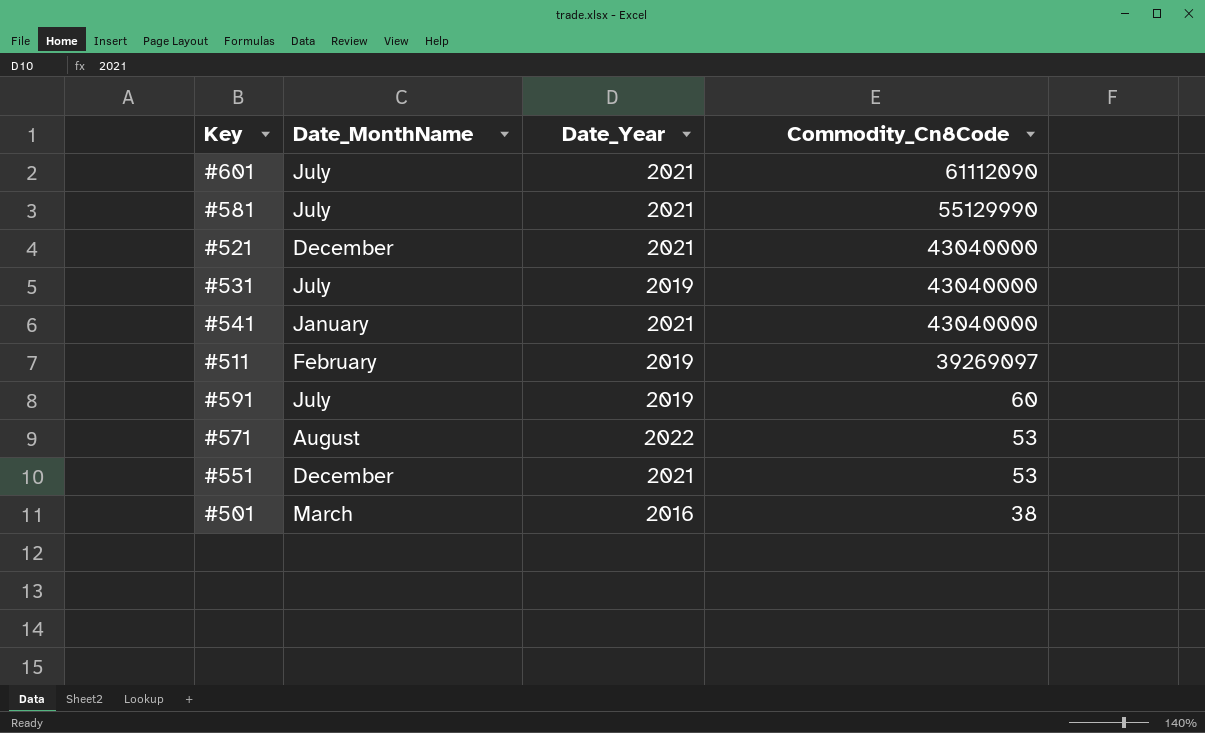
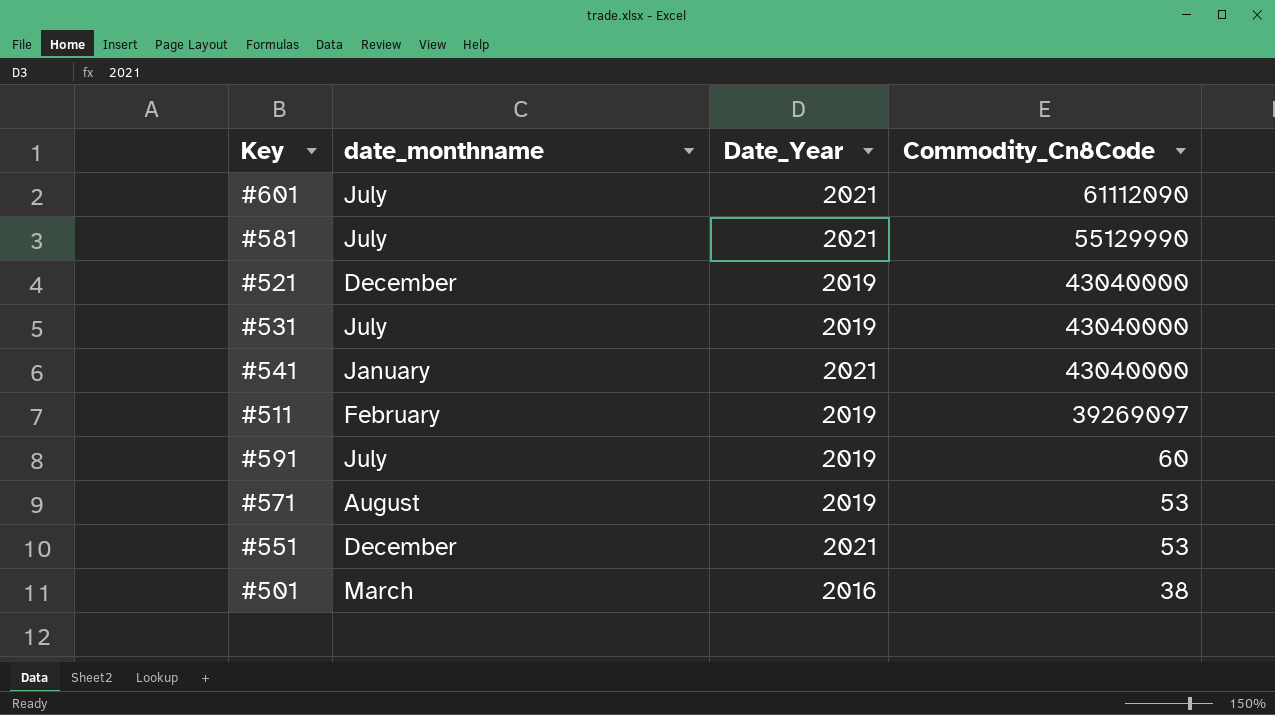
column name: Date_MonthName -> date_monthname
#521 | Date_Year: 2021 -> 2019
#571 | Date_Year: 2022 -> 2019

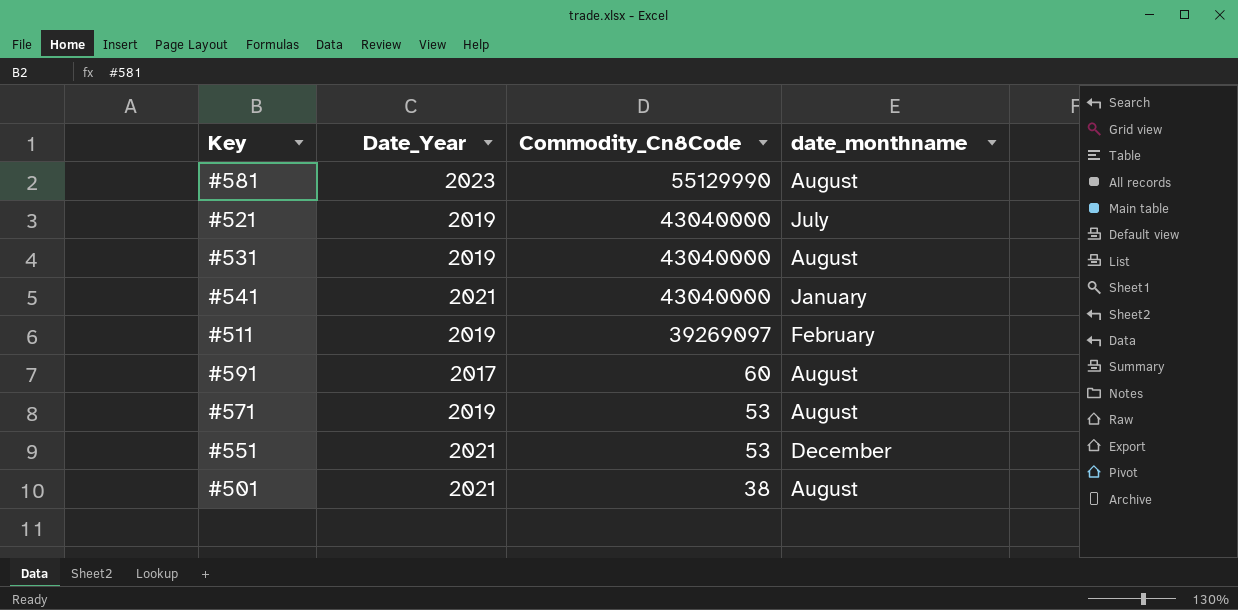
column date_monthname | position: 2 -> 4
row #601: July | 2021 | 61112090 -> none
#581 | Date_Year: 2021 -> 2023
#581 | date_monthname: July -> August
#521 | date_monthname: December -> July
#531 | date_monthname: July -> August
#591 | Date_Year: 2019 -> 2017
#591 | date_monthname: July -> August
#501 | Date_Year: 2016 -> 2021
#501 | date_monthname: March -> August

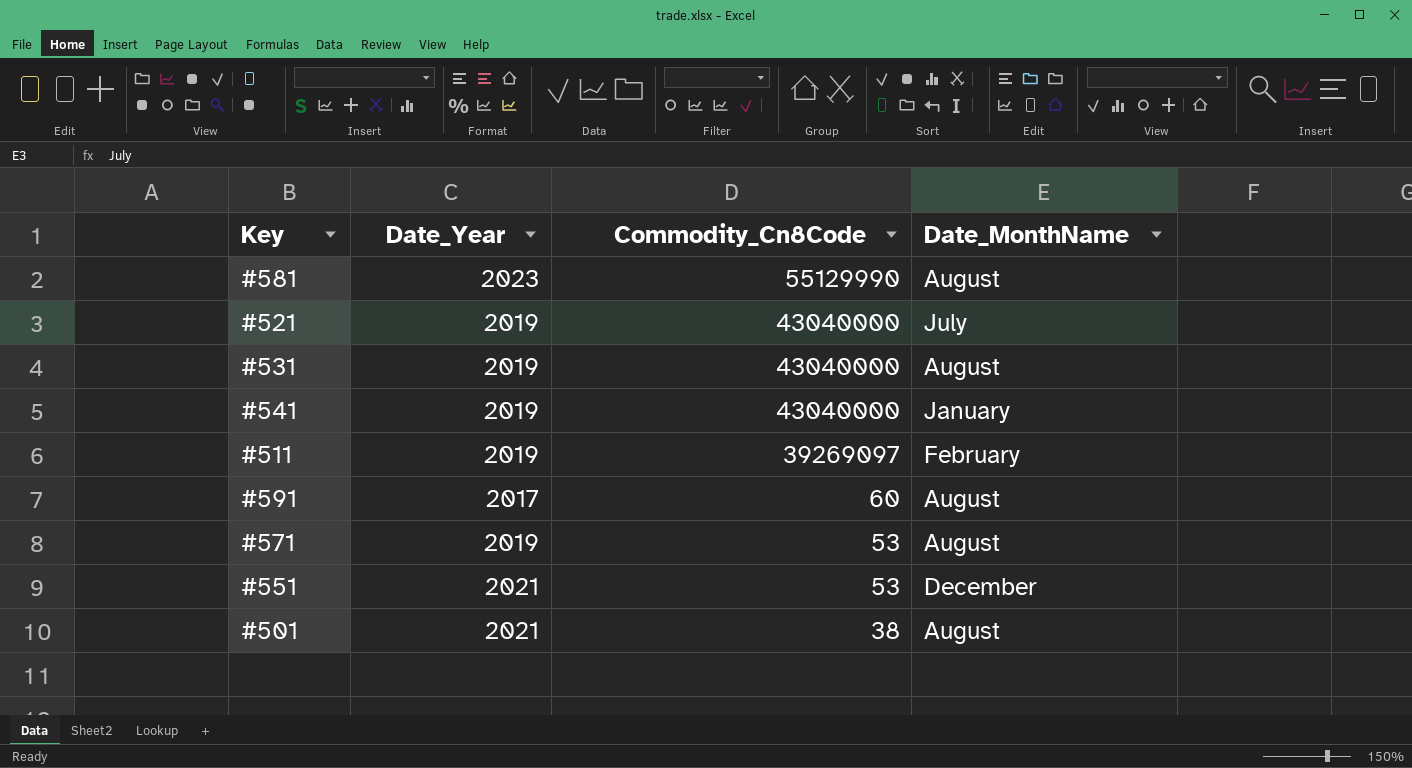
column name: date_monthname -> Date_MonthName
#541 | Date_Year: 2021 -> 2019

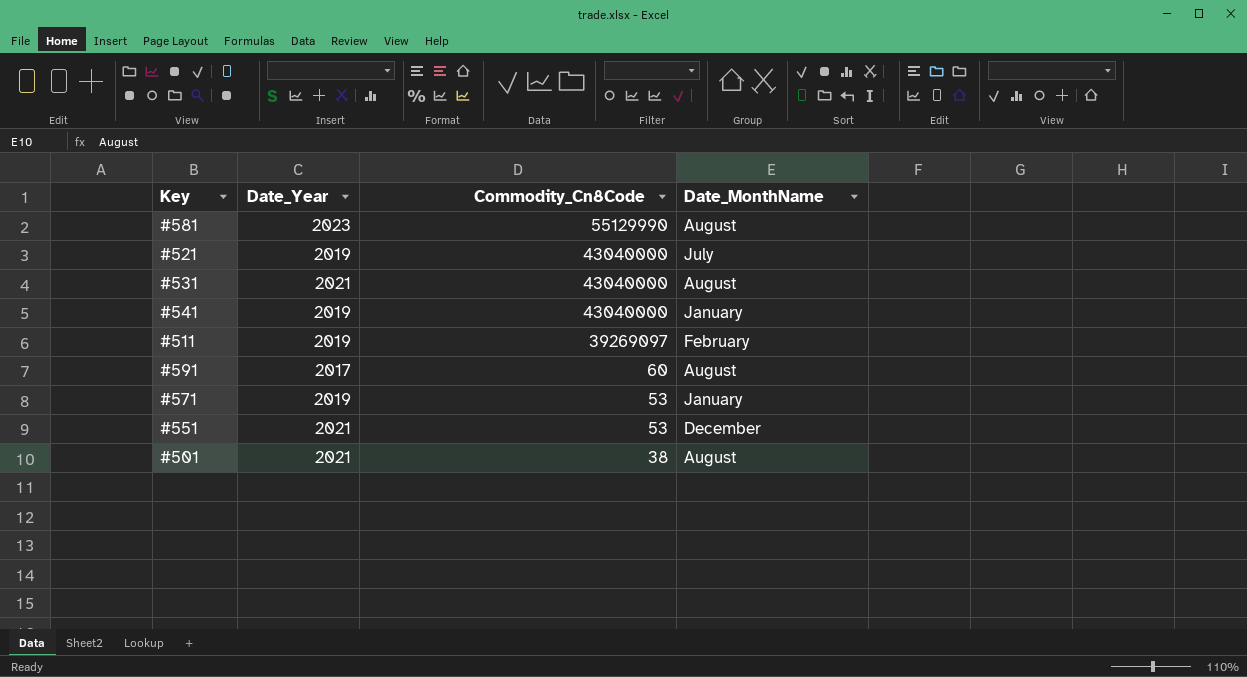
#531 | Date_Year: 2019 -> 2021
#571 | Date_MonthName: August -> January

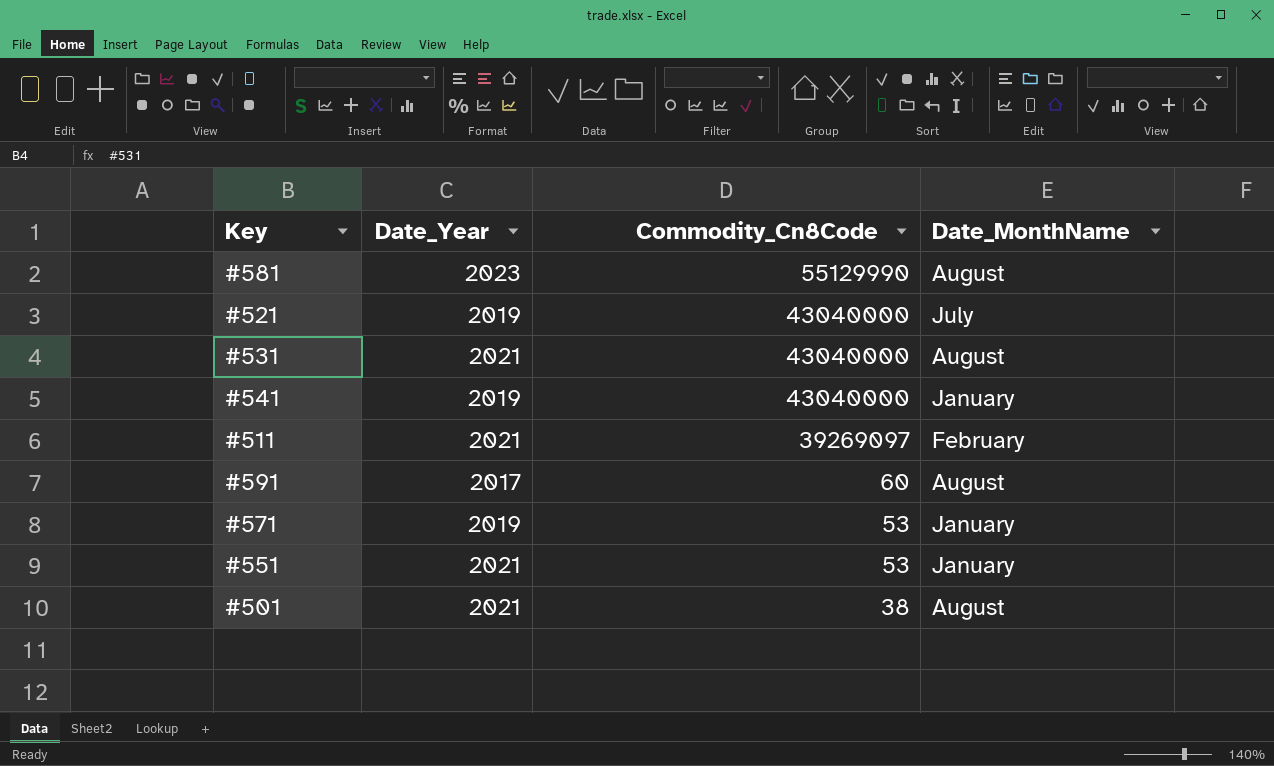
#511 | Date_Year: 2019 -> 2021
#551 | Date_MonthName: December -> January

